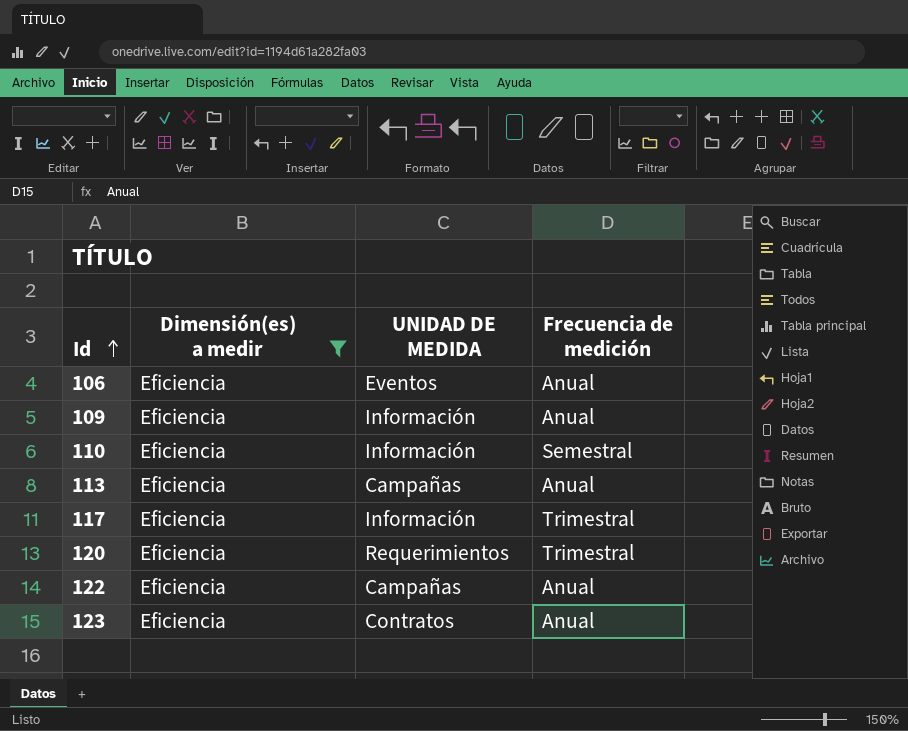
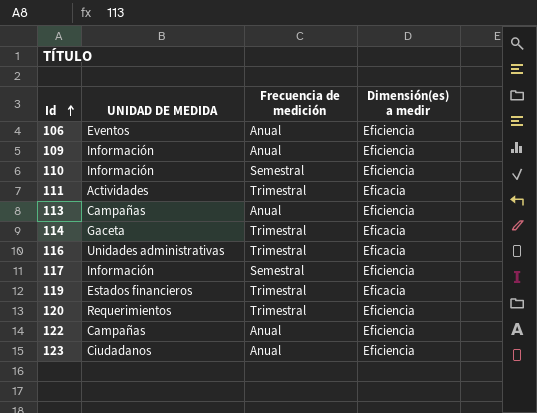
filter: Dimensión(es) a medir = Eficiencia -> none
column Dimensión(es) a medir | position: 2 -> 4
117 | Frecuencia de medición: Trimestral -> Semestral
123 | UNIDAD DE MEDIDA: Contratos -> Ciudadanos

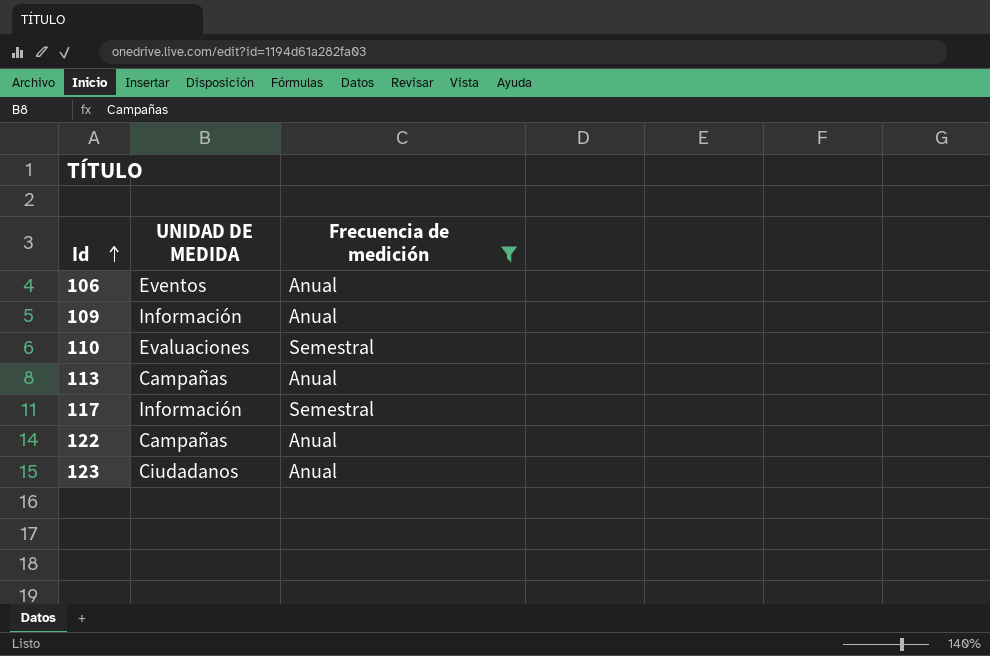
filter: none -> Frecuencia de medición != Trimestral
column Dimensión(es) a medir | position: 4 -> none
110 | UNIDAD DE MEDIDA: Información -> Evaluaciones

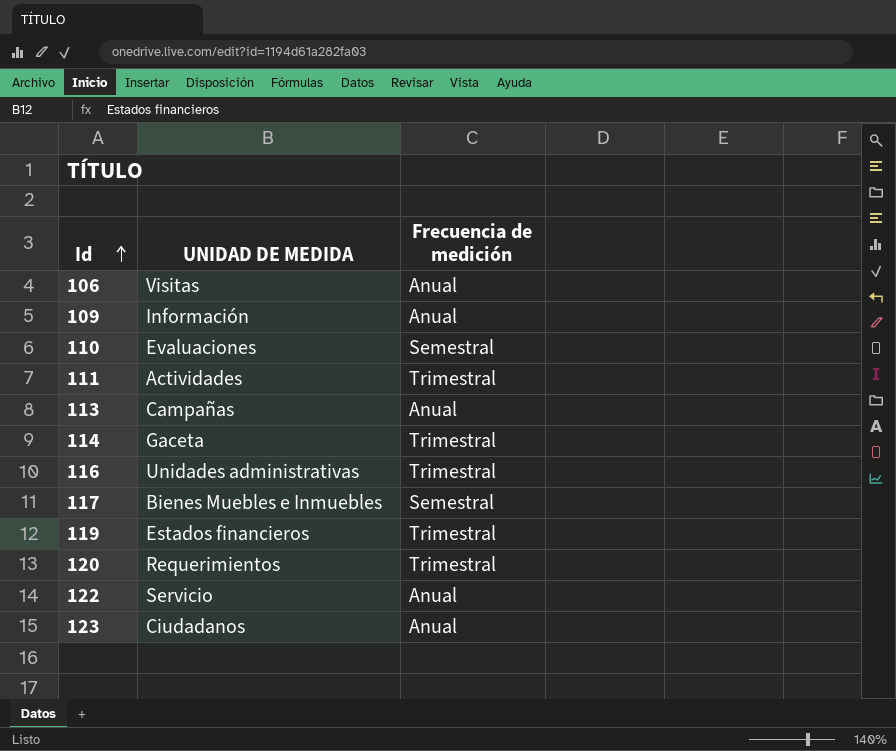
filter: Frecuencia de medición != Trimestral -> none
106 | UNIDAD DE MEDIDA: Eventos -> Visitas
117 | UNIDAD DE MEDIDA: Información -> Bienes Muebles e Inmuebles
122 | UNIDAD DE MEDIDA: Campañas -> Servicio

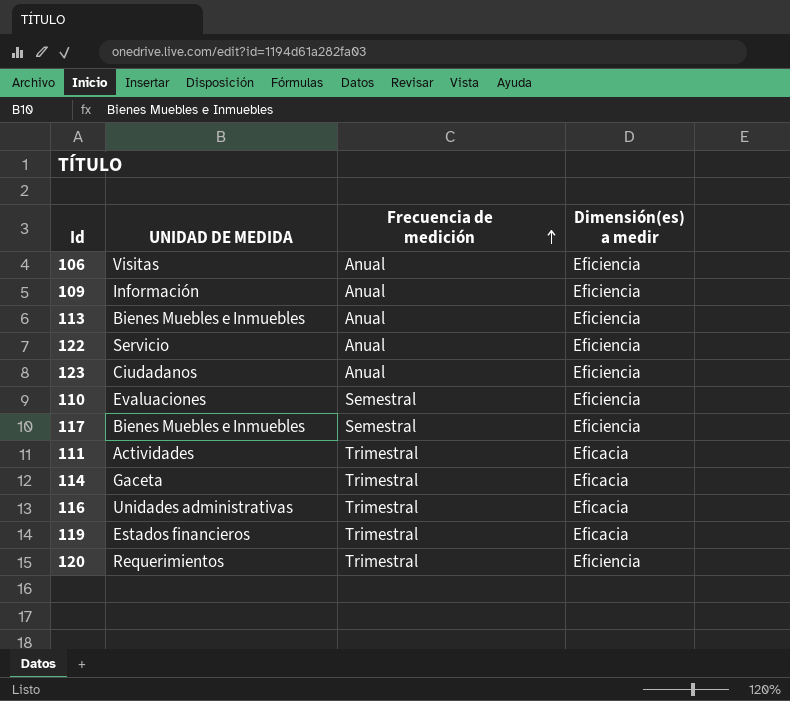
row order: Id ascending -> Frecuencia de medición ascending
column Dimensión(es) a medir | position: none -> 4
113 | UNIDAD DE MEDIDA: Campañas -> Bienes Muebles e Inmuebles

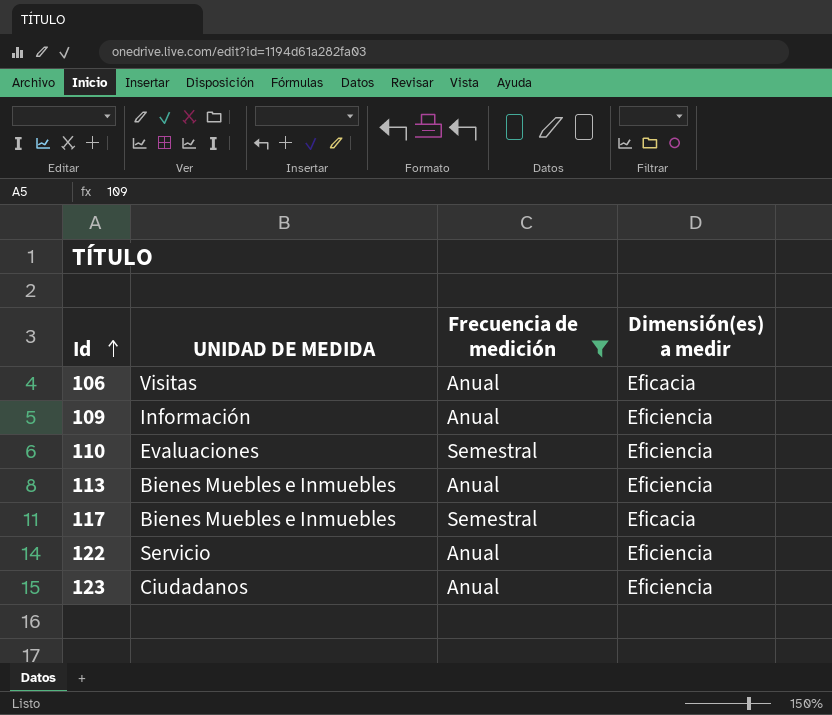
filter: none -> Frecuencia de medición != Trimestral
row order: Frecuencia de medición ascending -> Id ascending
106 | Dimensión(es) a medir: Eficiencia -> Eficacia
117 | Dimensión(es) a medir: Eficiencia -> Eficacia

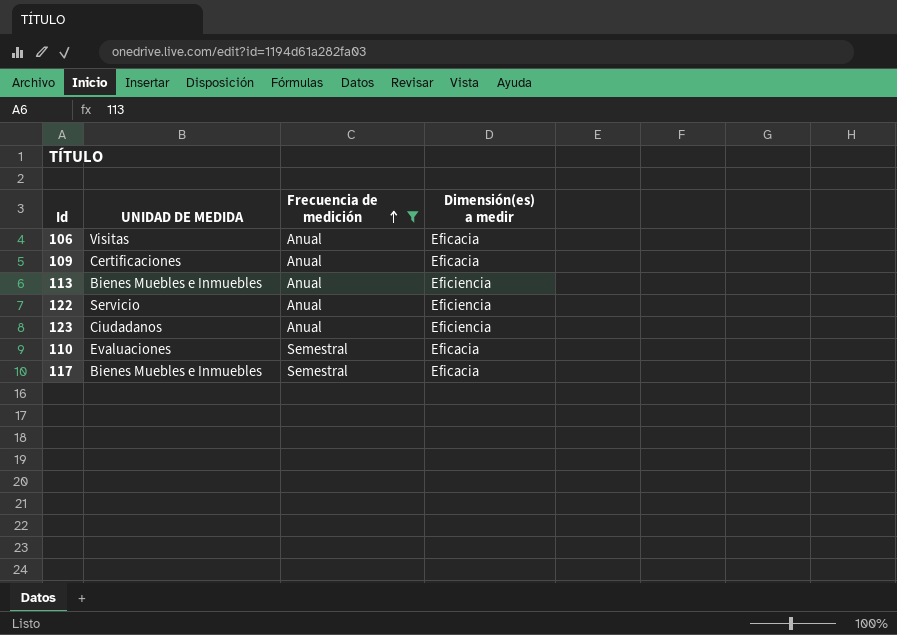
row order: Id ascending -> Frecuencia de medición ascending
109 | UNIDAD DE MEDIDA: Información -> Certificaciones
109 | Dimensión(es) a medir: Eficiencia -> Eficacia
110 | Dimensión(es) a medir: Eficiencia -> Eficacia

